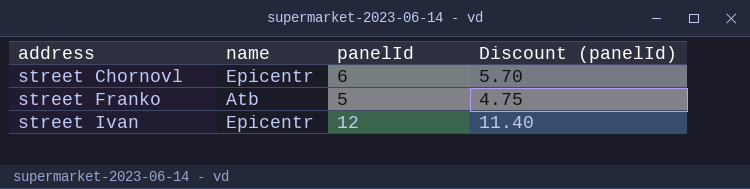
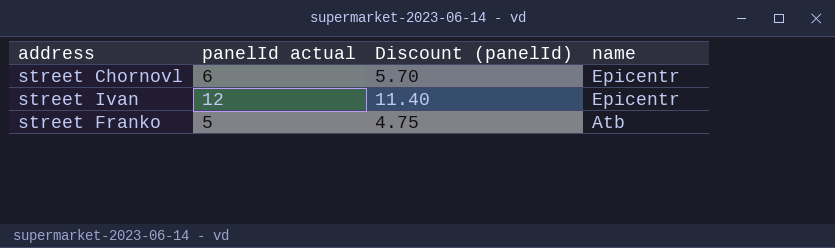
row order: address ascending -> name descending
column name: panelId -> panelId actual
column name | position: 2 -> 4

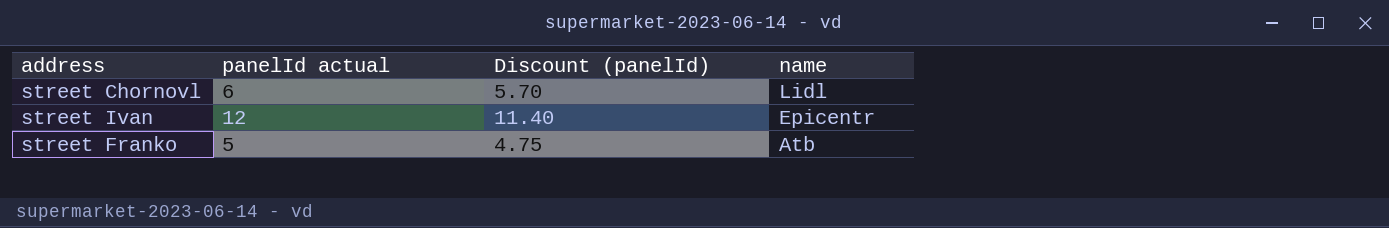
street Chornovl | name: Epicentr -> Lidl

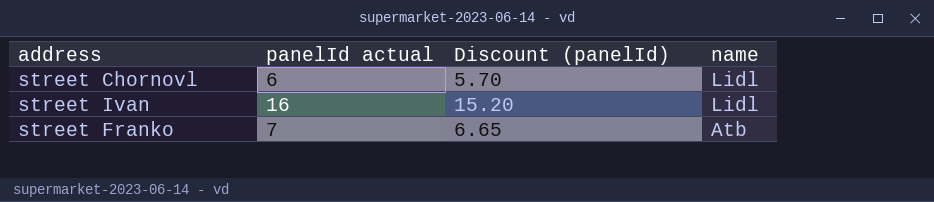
street Ivan | panelId actual: 12 -> 16
street Ivan | Discount (panelId): 11.40 -> 15.20
street Ivan | name: Epicentr -> Lidl
street Franko | panelId actual: 5 -> 7
street Franko | Discount (panelId): 4.75 -> 6.65

